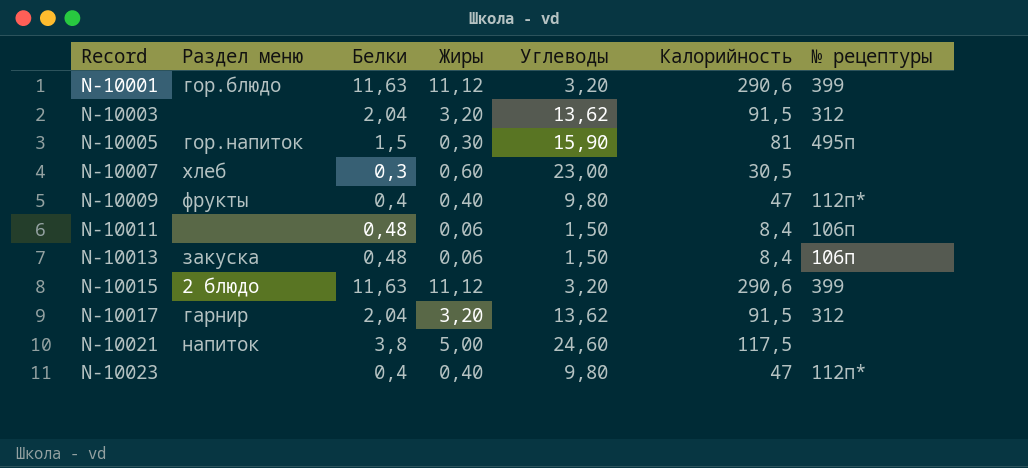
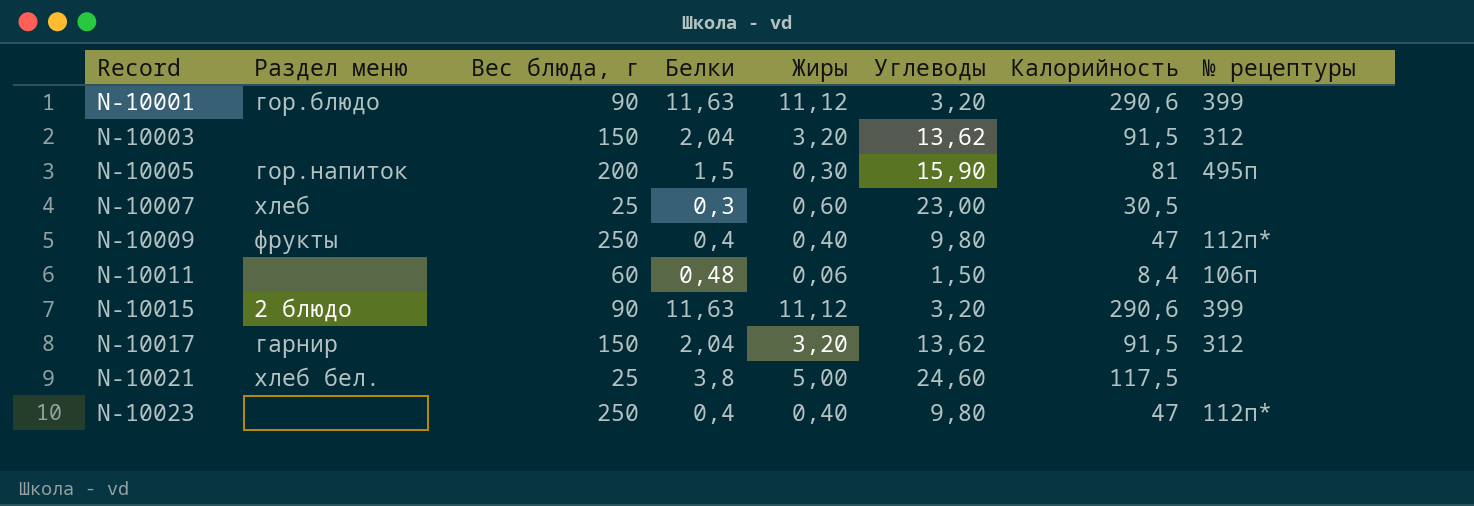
column Вес блюда, г | position: none -> 3
row N-10013: закуска | 0,48 | 0,06 | 1,50 | 8,4 | 106п -> none
N-10021 | Раздел меню: напиток -> хлеб бел.

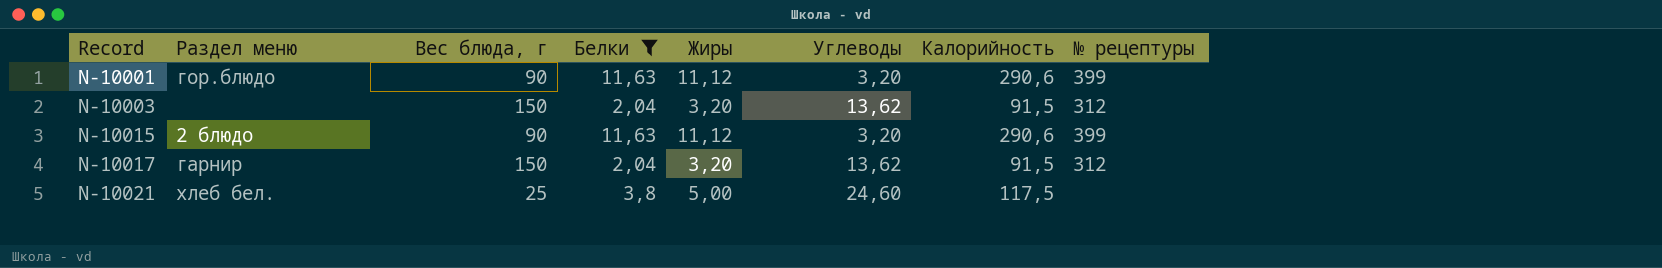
filter: none -> Белки >= 2,04

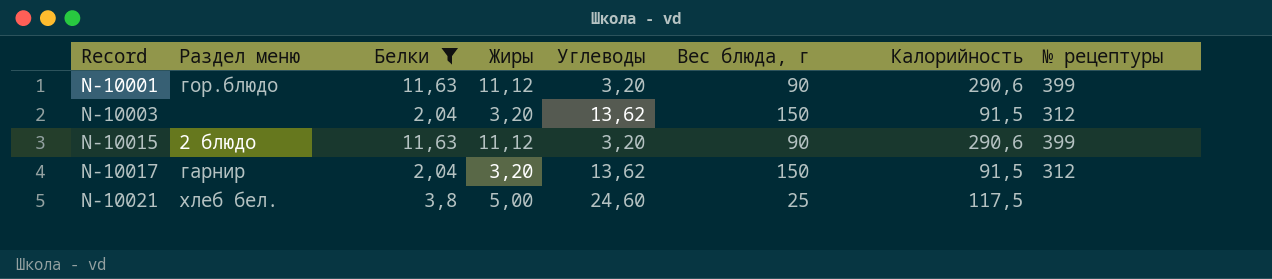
column Вес блюда, г | position: 3 -> 6

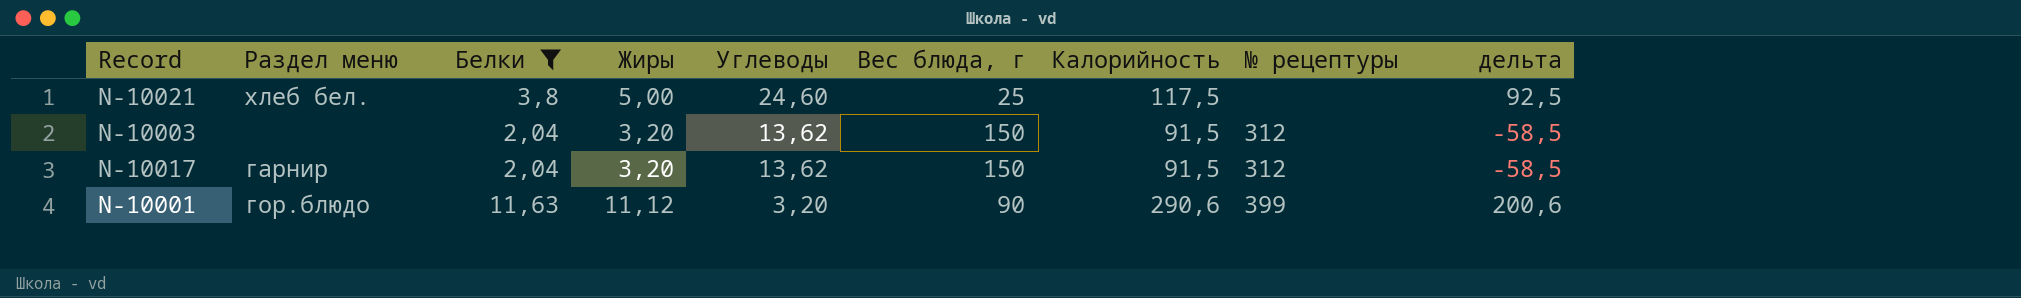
row order: Record ascending -> Углеводы descending
column дельта | formula: none -> [Калорийность] - [Вес блюда, г]
row N-10015: 2 блюдо | 11,63 | 11,12 | 3,20 | 90 | 290,6 | 399 -> none

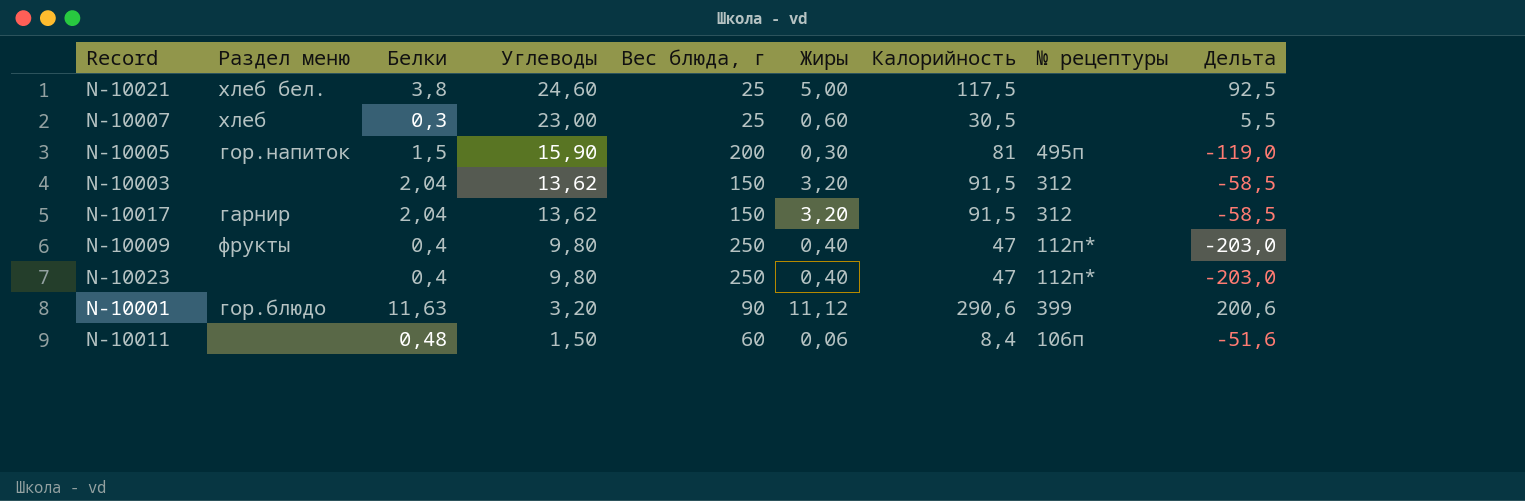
filter: Белки >= 2,04 -> none
column Жиры | position: 4 -> 6
column name: дельта -> Дельта

